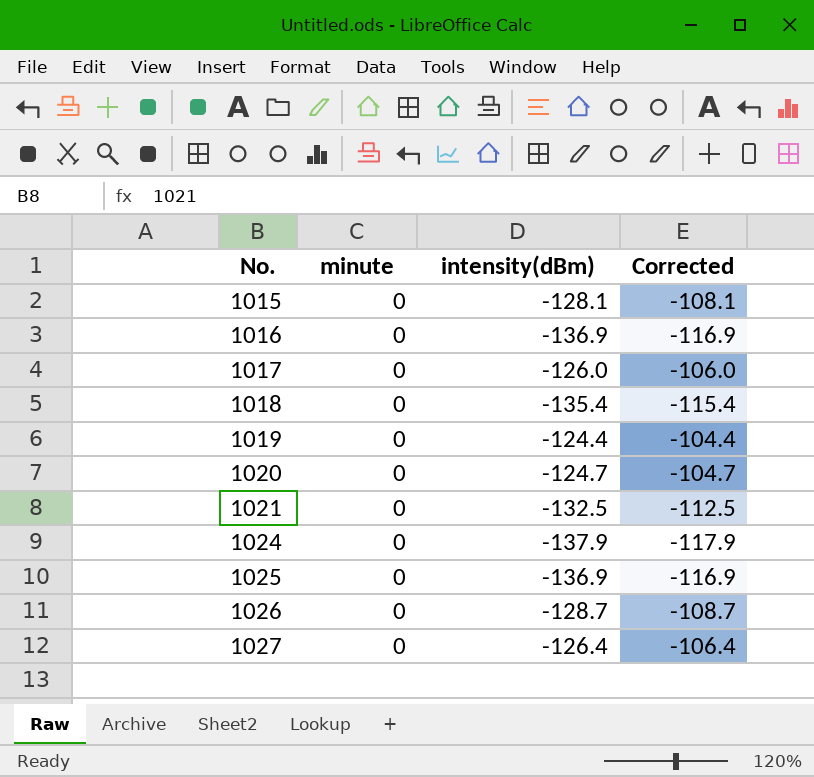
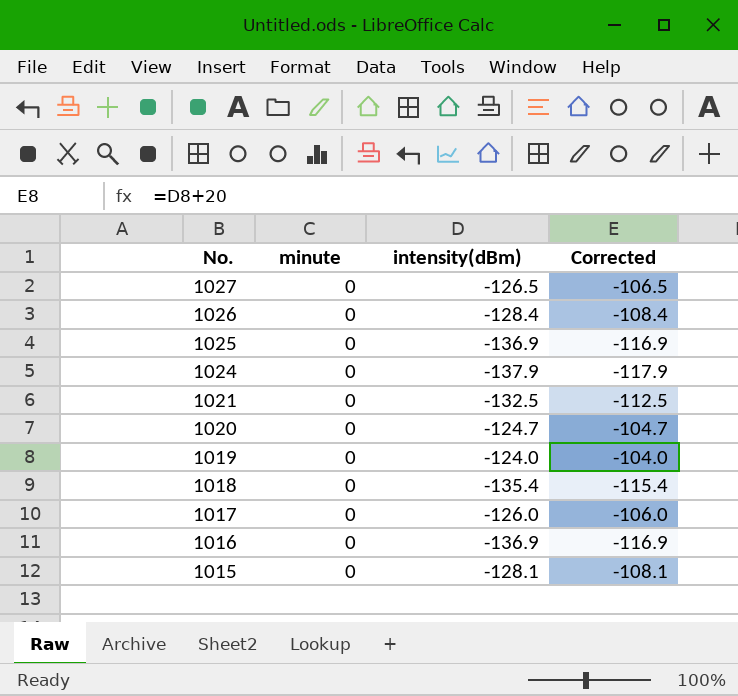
row order: No. ascending -> No. descending
1027 | intensity(dBm): -126.4 -> -126.5
1027 | Corrected: -106.4 -> -106.5
1026 | intensity(dBm): -128.7 -> -128.4
1026 | Corrected: -108.7 -> -108.4
1019 | intensity(dBm): -124.4 -> -124.0
1019 | Corrected: -104.4 -> -104.0

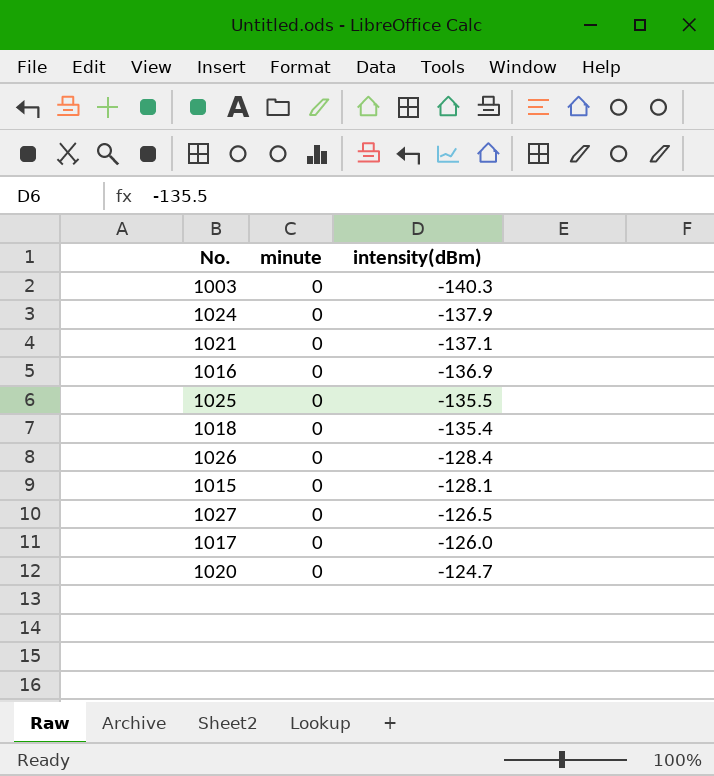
row order: No. descending -> intensity(dBm) ascending
column Corrected | formula: [intensity(dBm)] + 20 -> none
row 1019: 0 | -124.0 | -104.0 -> none
row 1003: none -> 0 | -140.3
1021 | intensity(dBm): -132.5 -> -137.1
1025 | intensity(dBm): -136.9 -> -135.5

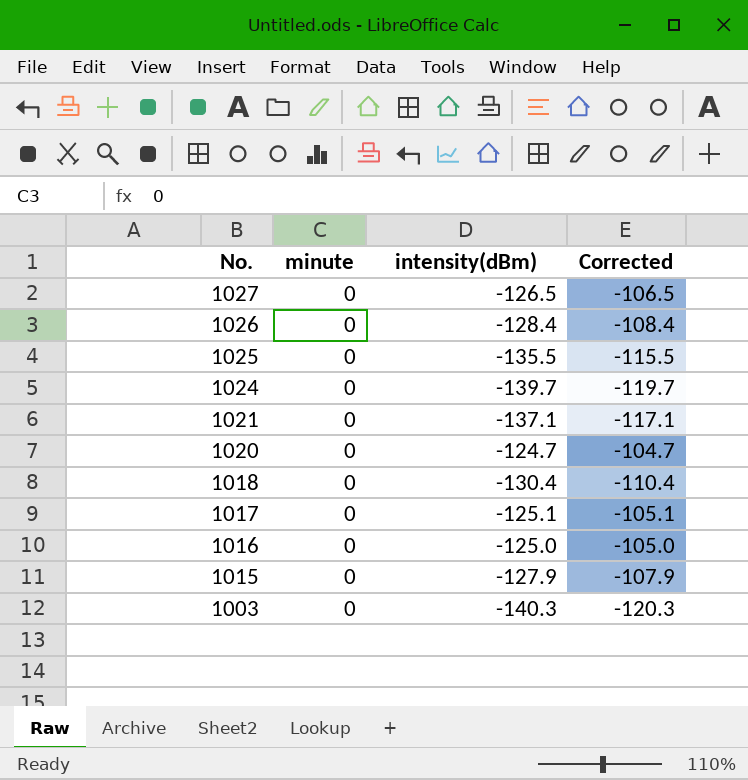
row order: intensity(dBm) ascending -> No. descending
column Corrected | formula: none -> [intensity(dBm)] + 20
1024 | intensity(dBm): -137.9 -> -139.7
1018 | intensity(dBm): -135.4 -> -130.4
1017 | intensity(dBm): -126.0 -> -125.1
1016 | intensity(dBm): -136.9 -> -125.0
1015 | intensity(dBm): -128.1 -> -127.9

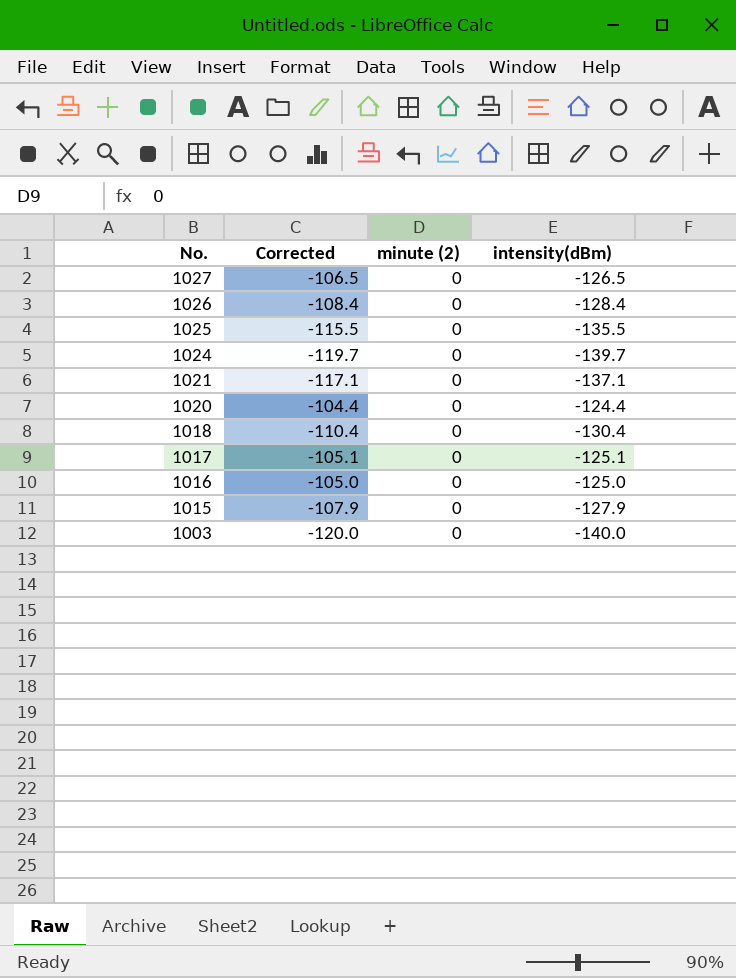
column Corrected | position: 4 -> 2
column name: minute -> minute (2)
1020 | Corrected: -104.7 -> -104.4
1020 | intensity(dBm): -124.7 -> -124.4
1003 | Corrected: -120.3 -> -120.0
1003 | intensity(dBm): -140.3 -> -140.0

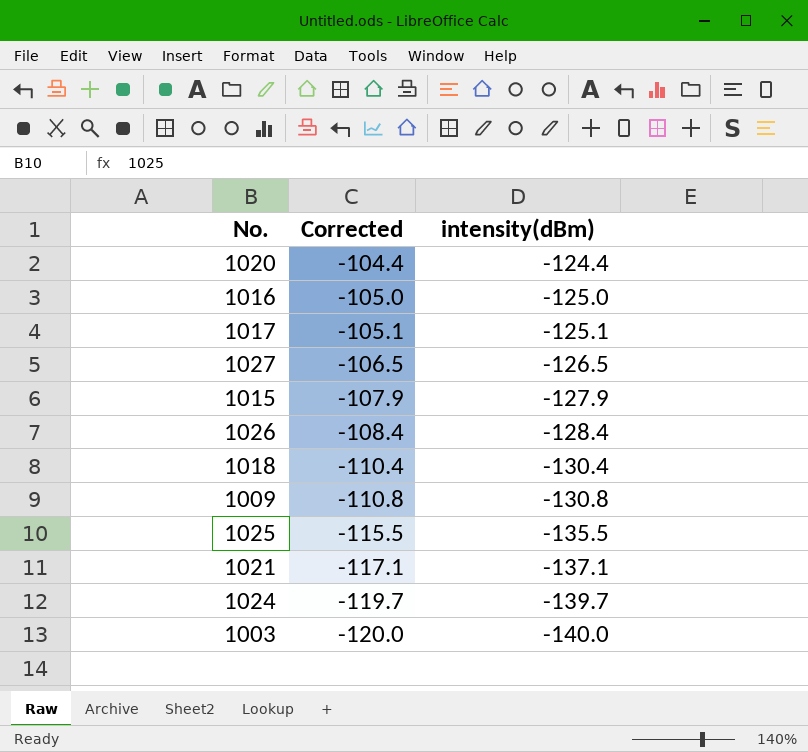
row order: No. descending -> Corrected descending
column minute (2) | position: 3 -> none
row 1009: none -> -110.8 | -130.8

